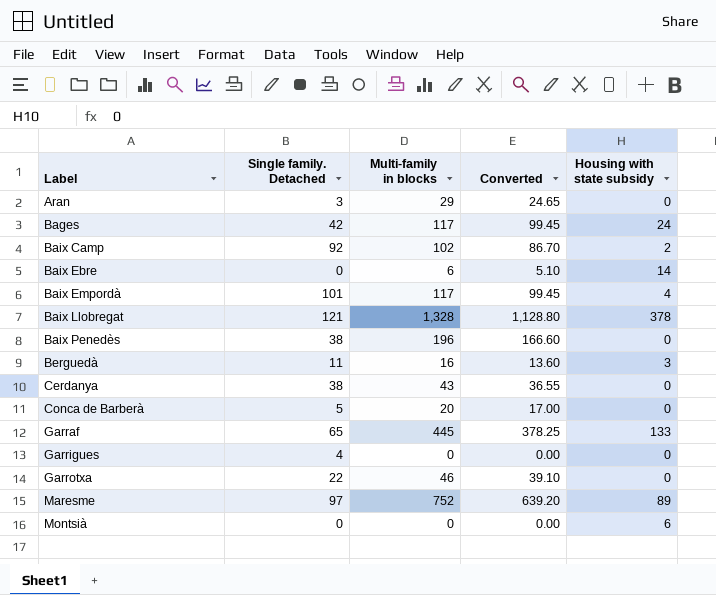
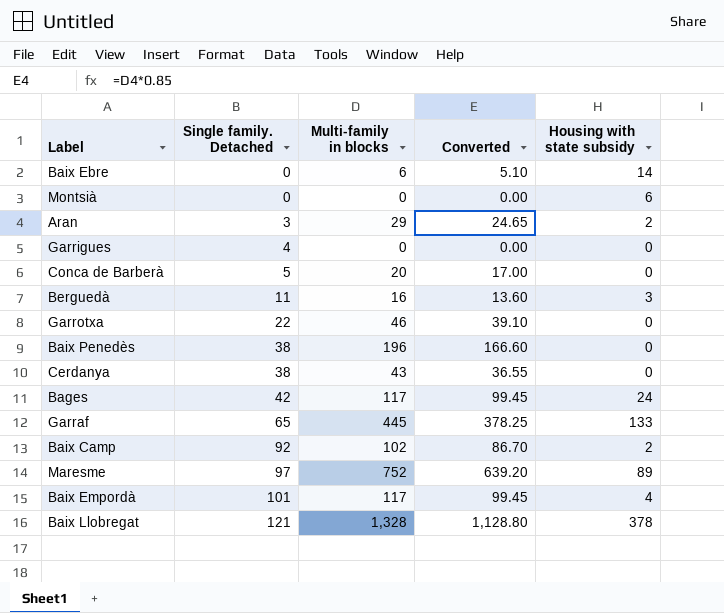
row order: Label ascending -> Single family. Detached ascending
Aran | Housing with state subsidy: 0 -> 2

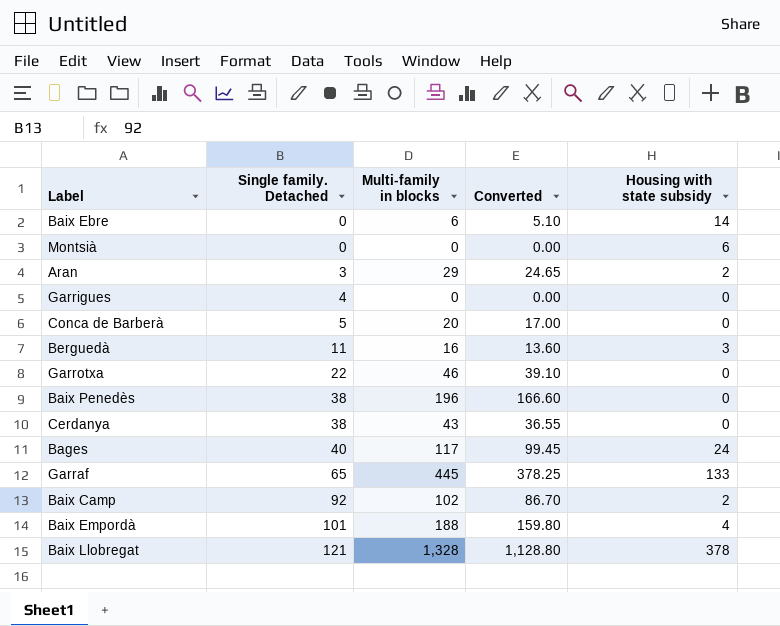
row Maresme: 97 | 752 | 639.20 | 89 -> none
Bages | Single family. Detached: 42 -> 40
Baix Empordà | Multi-family in blocks: 117 -> 188
Baix Empordà | Converted: 99.45 -> 159.80

